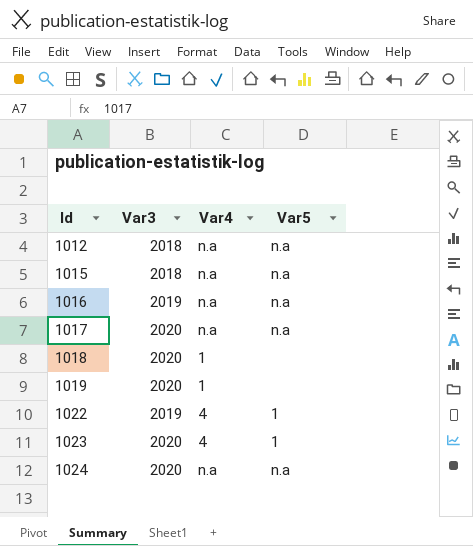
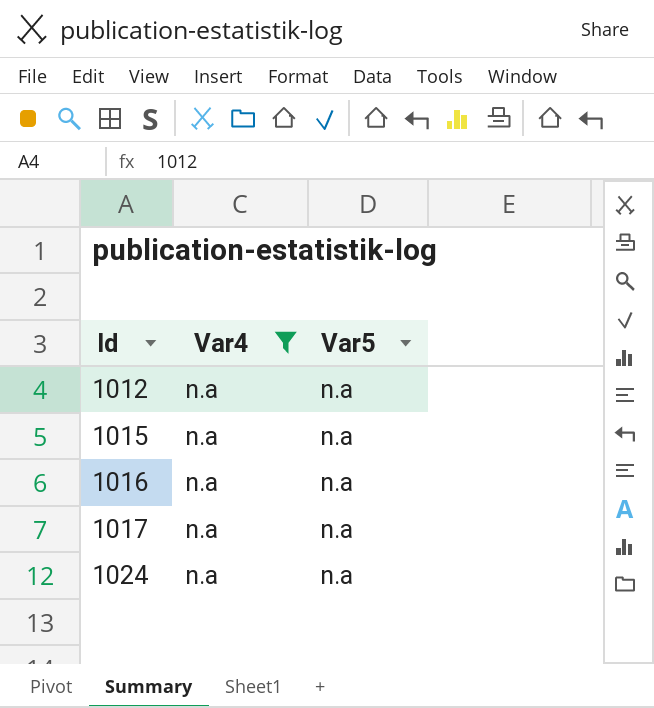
filter: none -> Var4 = n.a
column Var3 | position: 2 -> none

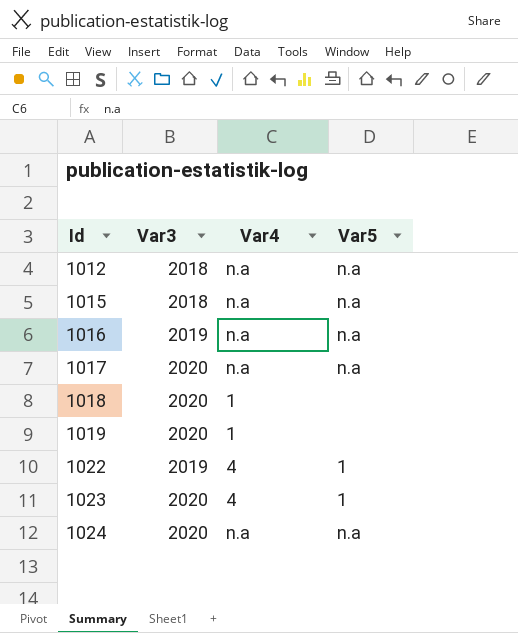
filter: Var4 = n.a -> none
column Var3 | position: none -> 2

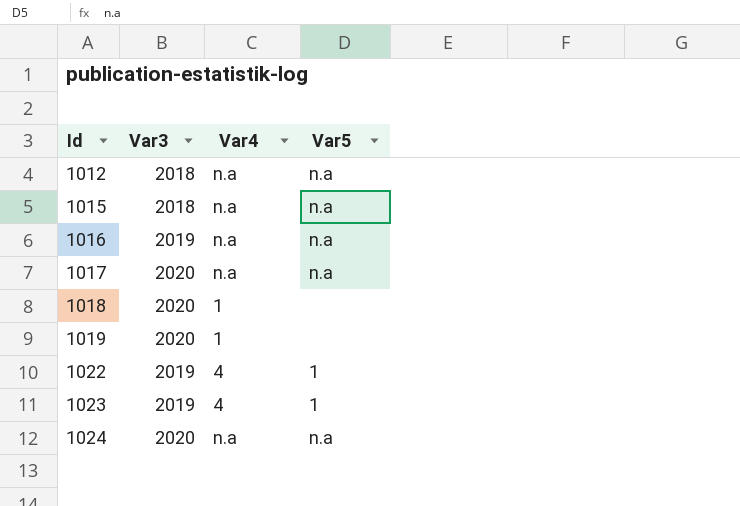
1023 | Var3: 2020 -> 2019

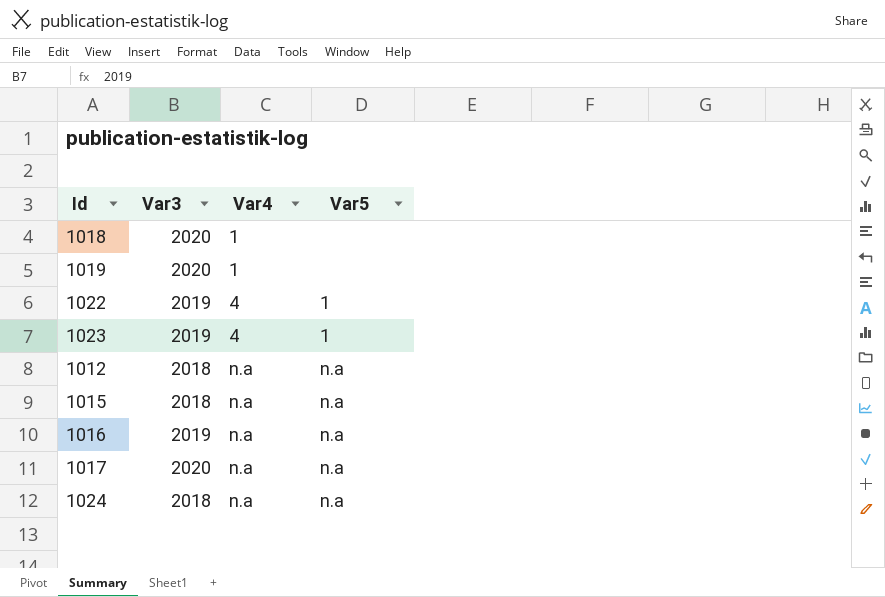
row order: Id ascending -> Var4 ascending
1024 | Var3: 2020 -> 2018

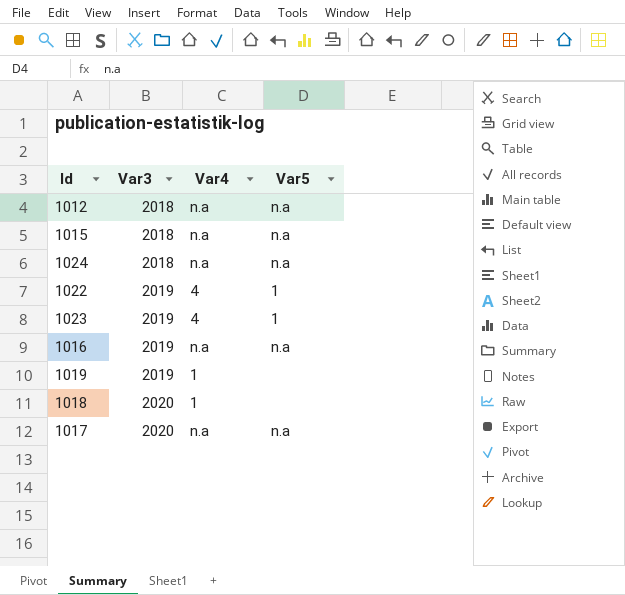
row order: Var4 ascending -> Var3 ascending
1019 | Var3: 2020 -> 2019

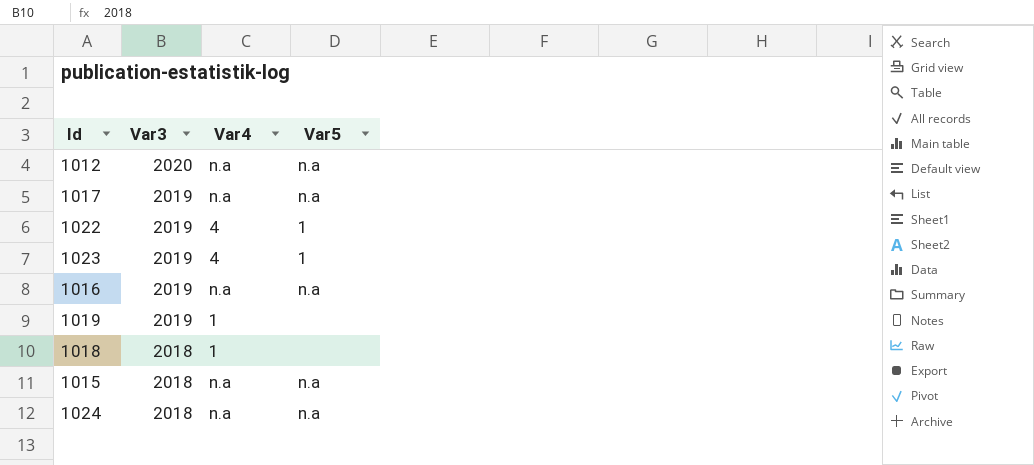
row order: Var3 ascending -> Var3 descending
1012 | Var3: 2018 -> 2020
1017 | Var3: 2020 -> 2019
1018 | Var3: 2020 -> 2018

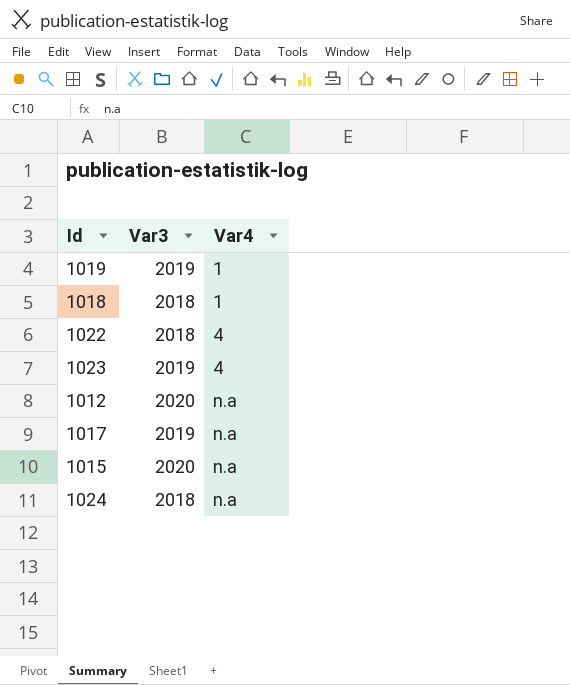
row order: Var3 descending -> Var4 ascending
column Var5 | position: 4 -> none
row 1016: 2019 | n.a | n.a -> none
1022 | Var3: 2019 -> 2018
1015 | Var3: 2018 -> 2020

